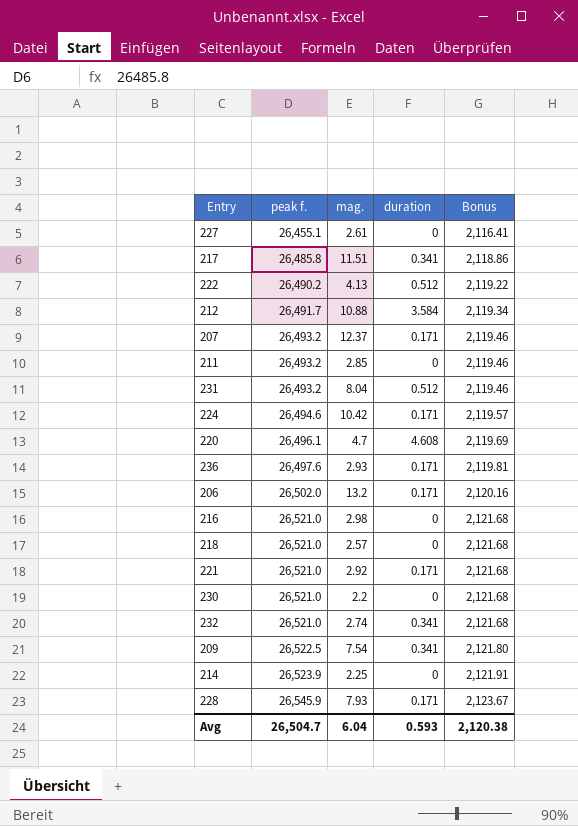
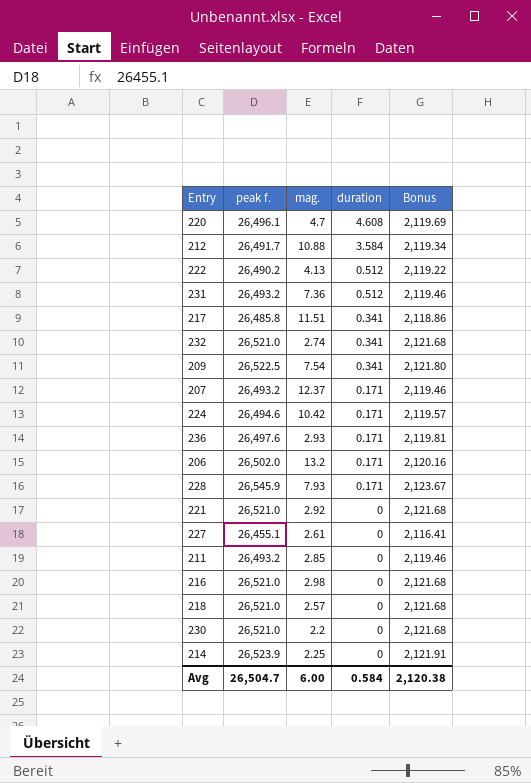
row order: peak f. ascending -> duration descending
231 | mag.: 8.04 -> 7.36
221 | duration: 0.171 -> 0
Avg | mag.: 6.04 -> 6.00
Avg | duration: 0.593 -> 0.584

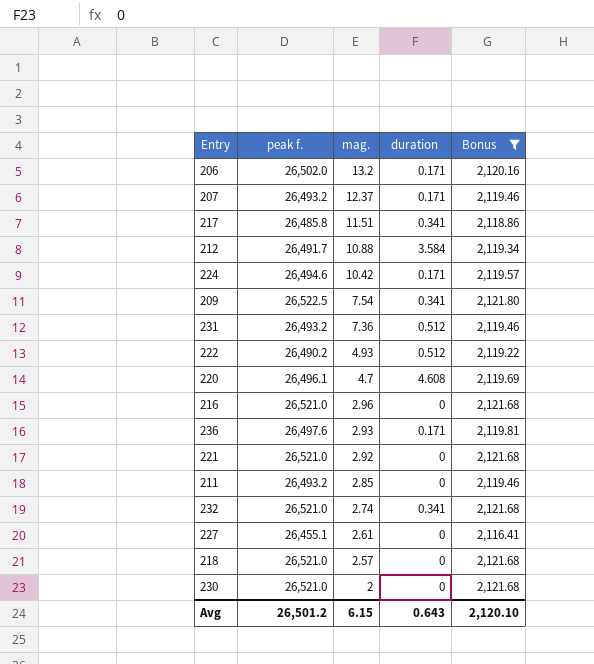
filter: none -> Bonus <= 2,121.80
row order: duration descending -> mag. descending
222 | mag.: 4.13 -> 4.93
216 | mag.: 2.98 -> 2.96
230 | mag.: 2.2 -> 2
Avg | peak f.: 26,504.7 -> 26,501.2
Avg | mag.: 6.00 -> 6.15
Avg | duration: 0.584 -> 0.643
Avg | Bonus: 2,120.38 -> 2,120.10

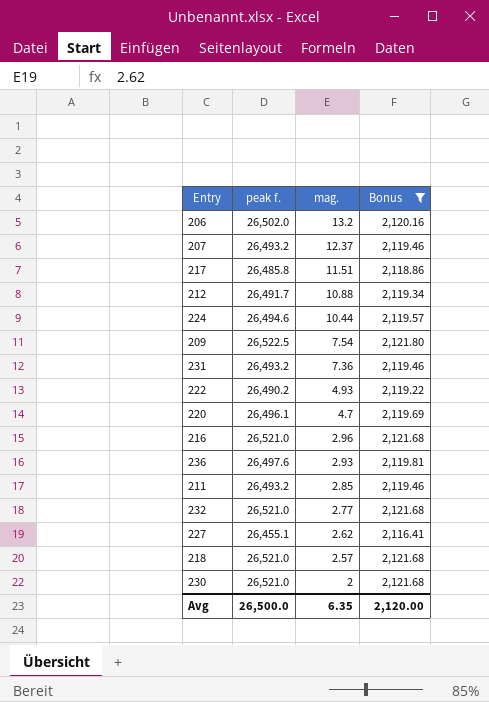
column duration | position: 4 -> none
row 221: 26,521.0 | 2.92 | 0 | 2,121.68 -> none
224 | mag.: 10.42 -> 10.44
232 | mag.: 2.74 -> 2.77
227 | mag.: 2.61 -> 2.62
Avg | peak f.: 26,501.2 -> 26,500.0
Avg | mag.: 6.15 -> 6.35
Avg | Bonus: 2,120.10 -> 2,120.00

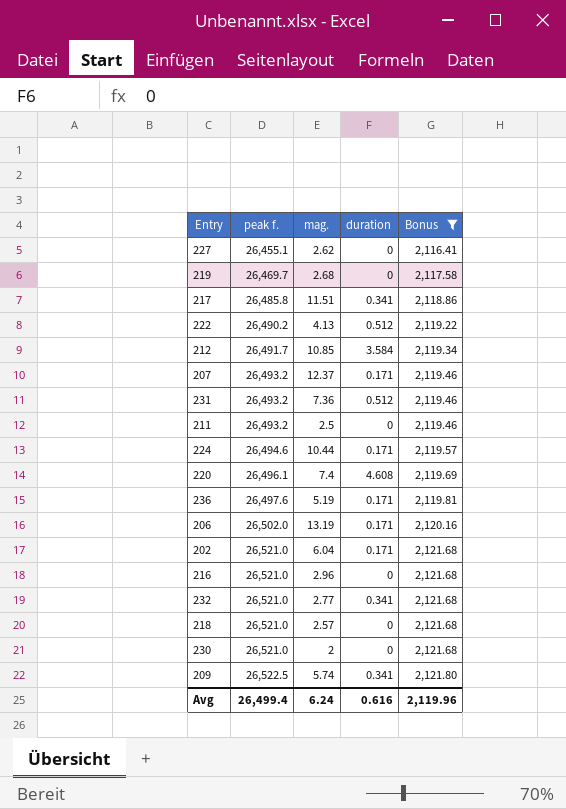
row order: mag. descending -> peak f. ascending
column duration | position: none -> 4
row 219: none -> 26,469.7 | 2.68 | 0 | 2,117.58
222 | mag.: 4.93 -> 4.13
212 | mag.: 10.88 -> 10.85
211 | mag.: 2.85 -> 2.5
220 | mag.: 4.7 -> 7.4
236 | mag.: 2.93 -> 5.19
206 | mag.: 13.2 -> 13.19
row 202: none -> 26,521.0 | 6.04 | 0.171 | 2,121.68
209 | mag.: 7.54 -> 5.74
Avg | peak f.: 26,500.0 -> 26,499.4
Avg | mag.: 6.35 -> 6.24
Avg | Bonus: 2,120.00 -> 2,119.96

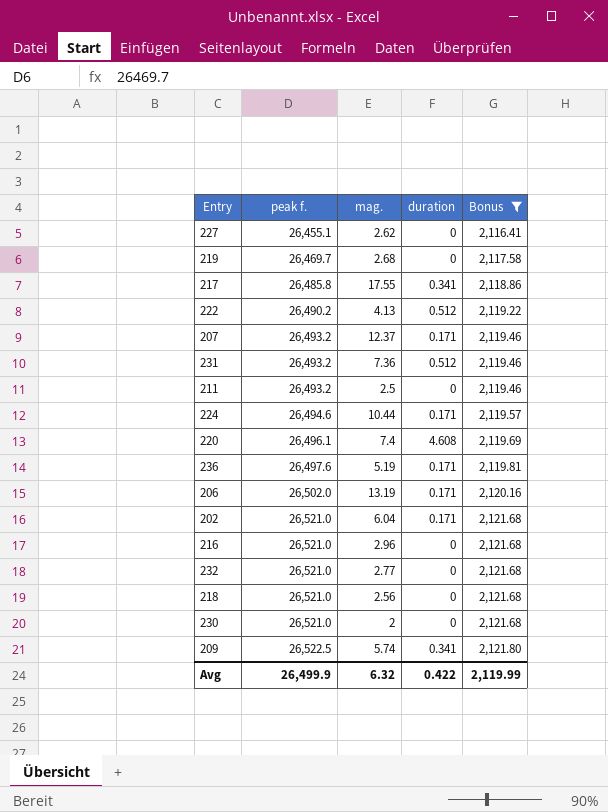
row 212: 26,491.7 | 10.85 | 3.584 | 2,119.34 -> none
217 | mag.: 11.51 -> 17.55
232 | duration: 0.341 -> 0
218 | mag.: 2.57 -> 2.56
Avg | peak f.: 26,499.4 -> 26,499.9
Avg | mag.: 6.24 -> 6.32
Avg | duration: 0.616 -> 0.422
Avg | Bonus: 2,119.96 -> 2,119.99

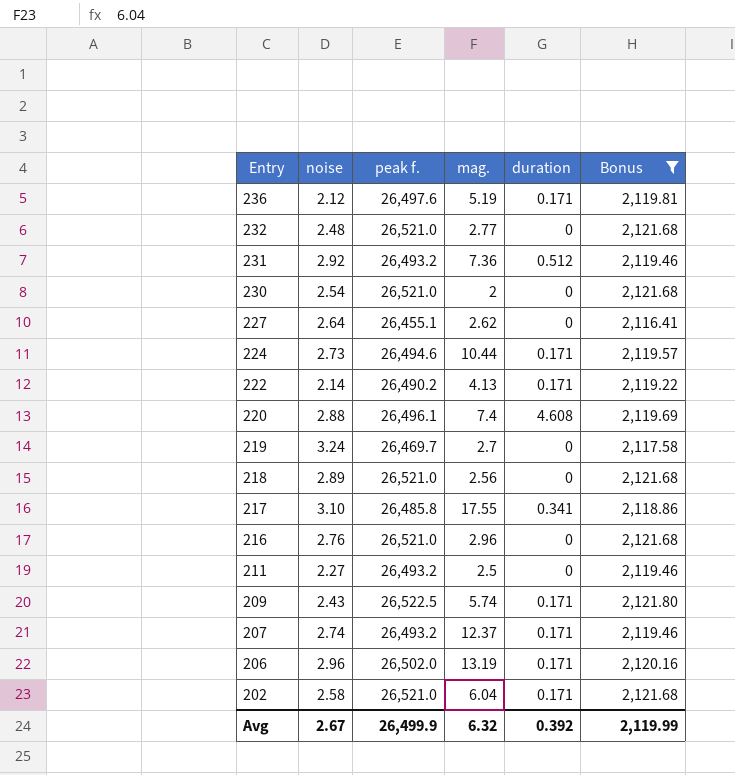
row order: peak f. ascending -> Entry descending
column noise | position: none -> 2
222 | duration: 0.512 -> 0.171
219 | mag.: 2.68 -> 2.7
209 | duration: 0.341 -> 0.171
Avg | duration: 0.422 -> 0.392

